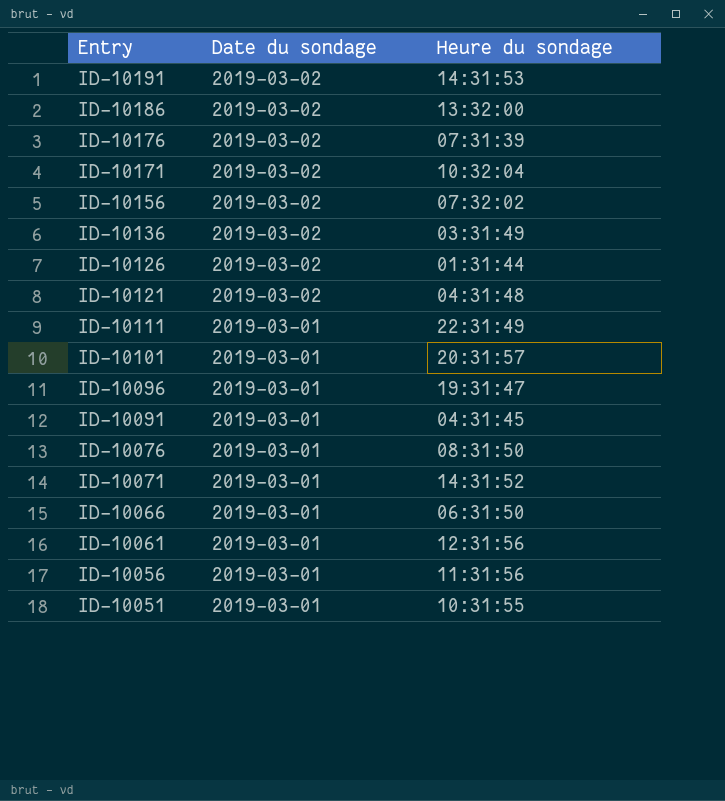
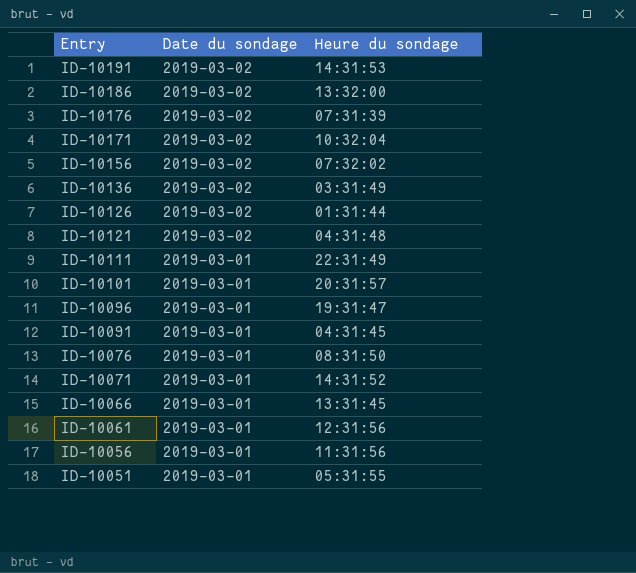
ID-10066 | Heure du sondage: 06:31:50 -> 13:31:45
ID-10051 | Heure du sondage: 10:31:55 -> 05:31:55

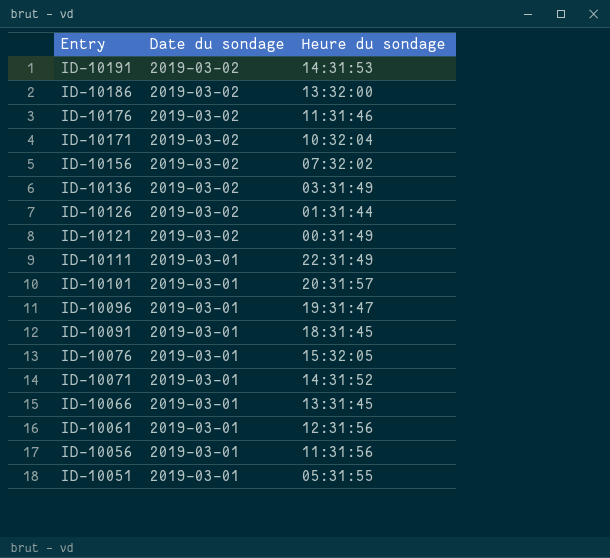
ID-10176 | Heure du sondage: 07:31:39 -> 11:31:46
ID-10121 | Heure du sondage: 04:31:48 -> 00:31:49
ID-10091 | Heure du sondage: 04:31:45 -> 18:31:45
ID-10076 | Heure du sondage: 08:31:50 -> 15:32:05

